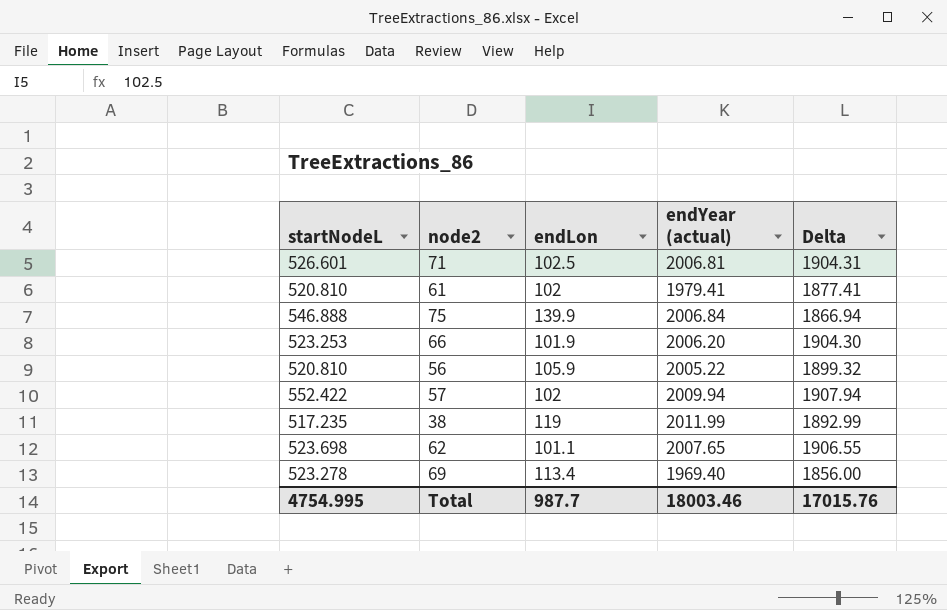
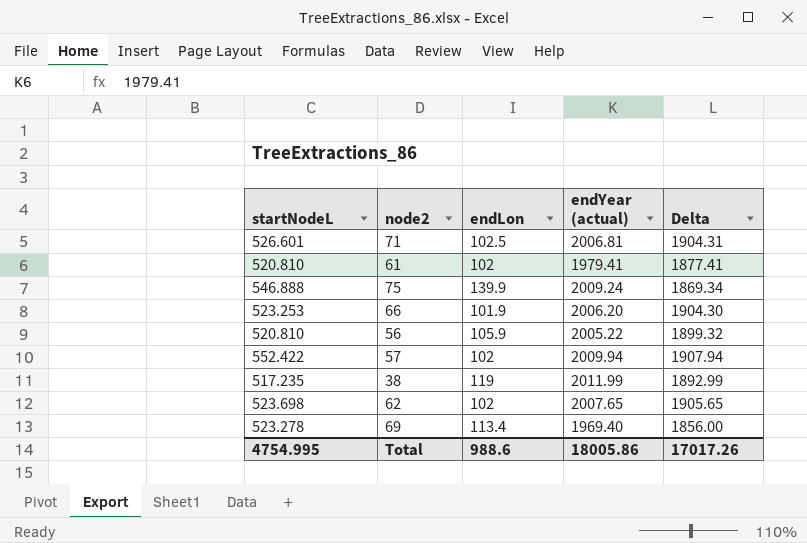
75 | endYear (actual): 2006.84 -> 2009.24
75 | Delta: 1866.94 -> 1869.34
62 | endLon: 101.1 -> 102
62 | Delta: 1906.55 -> 1905.65
Total | endLon: 987.7 -> 988.6
Total | endYear (actual): 18003.46 -> 18005.86
Total | Delta: 17015.76 -> 17017.26

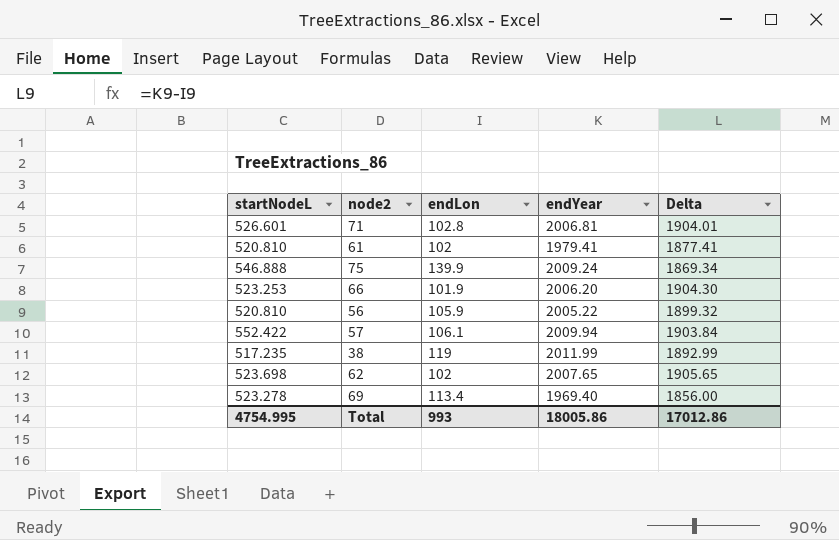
column name: endYear (actual) -> endYear
71 | endLon: 102.5 -> 102.8
71 | Delta: 1904.31 -> 1904.01
57 | endLon: 102 -> 106.1
57 | Delta: 1907.94 -> 1903.84
Total | endLon: 988.6 -> 993
Total | Delta: 17017.26 -> 17012.86

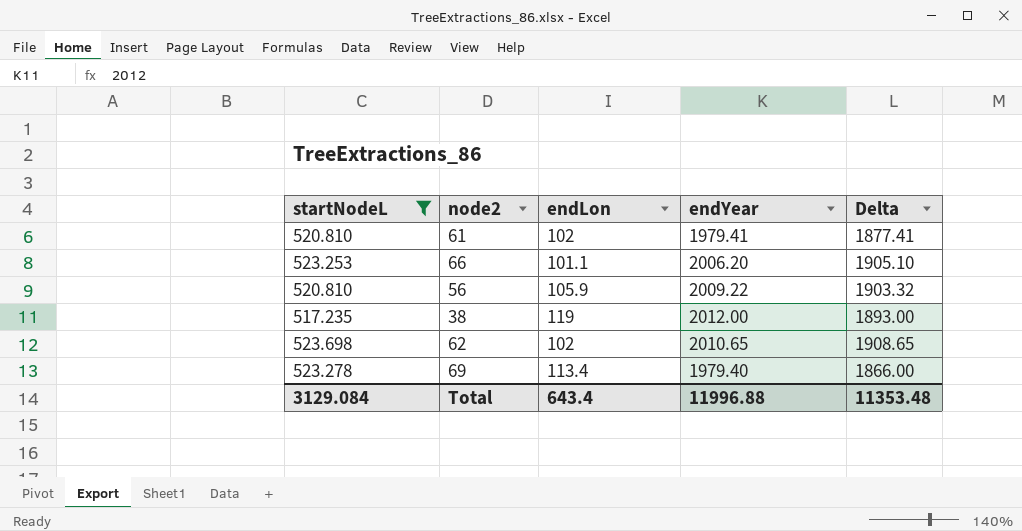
filter: none -> startNodeL <= 523.698
66 | endLon: 101.9 -> 101.1
66 | Delta: 1904.30 -> 1905.10
56 | endYear: 2005.22 -> 2009.22
56 | Delta: 1899.32 -> 1903.32
38 | endYear: 2011.99 -> 2012.00
38 | Delta: 1892.99 -> 1893.00
62 | endYear: 2007.65 -> 2010.65
62 | Delta: 1905.65 -> 1908.65
69 | endYear: 1969.40 -> 1979.40
69 | Delta: 1856.00 -> 1866.00
Total | startNodeL: 4754.995 -> 3129.084
Total | endLon: 993 -> 643.4
Total | endYear: 18005.86 -> 11996.88
Total | Delta: 17012.86 -> 11353.48

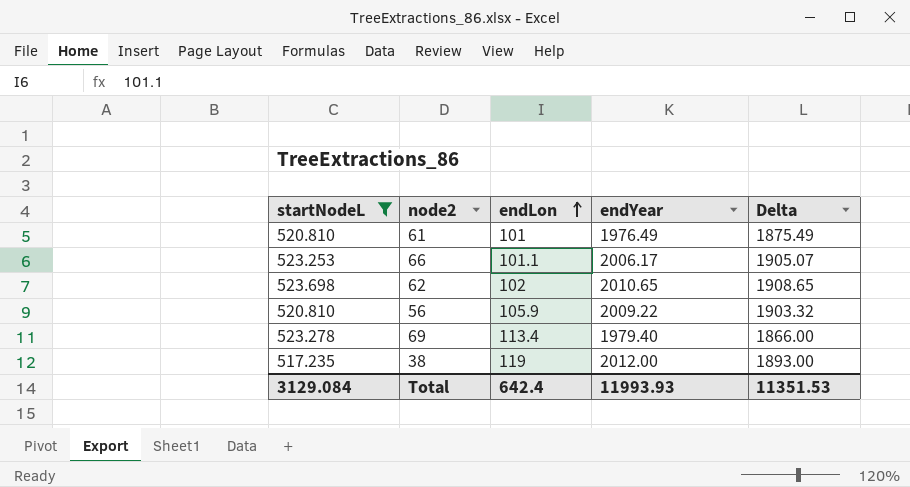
row order: none -> endLon ascending
61 | endLon: 102 -> 101
61 | endYear: 1979.41 -> 1976.49
61 | Delta: 1877.41 -> 1875.49
66 | endYear: 2006.20 -> 2006.17
66 | Delta: 1905.10 -> 1905.07
Total | endLon: 643.4 -> 642.4
Total | endYear: 11996.88 -> 11993.93
Total | Delta: 11353.48 -> 11351.53

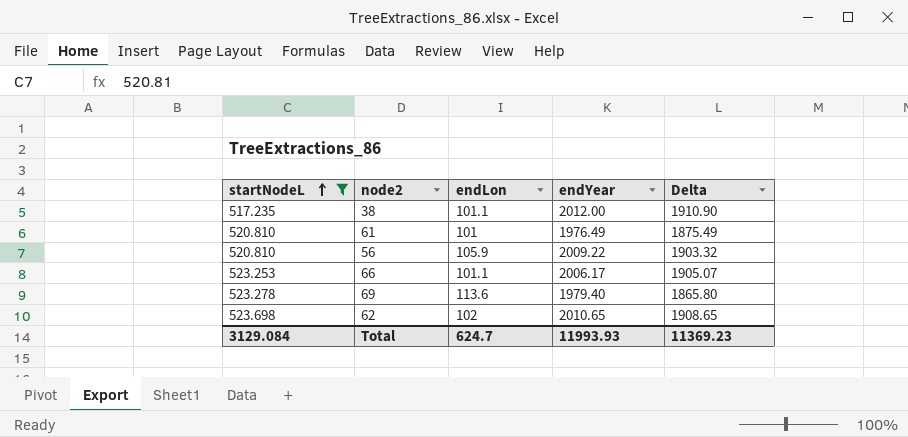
row order: endLon ascending -> startNodeL ascending
38 | endLon: 119 -> 101.1
38 | Delta: 1893.00 -> 1910.90
69 | endLon: 113.4 -> 113.6
69 | Delta: 1866.00 -> 1865.80
Total | endLon: 642.4 -> 624.7
Total | Delta: 11351.53 -> 11369.23

